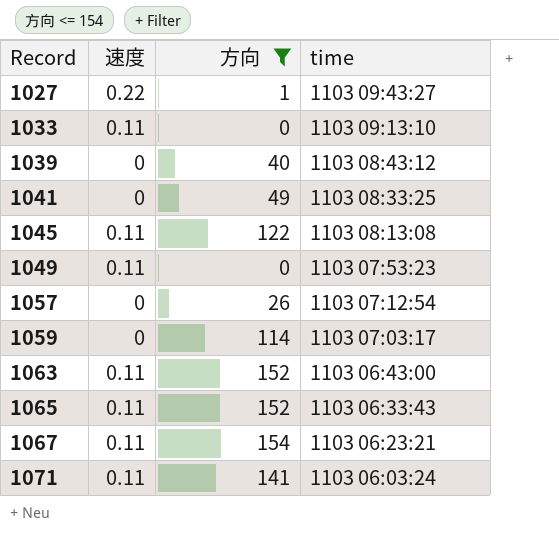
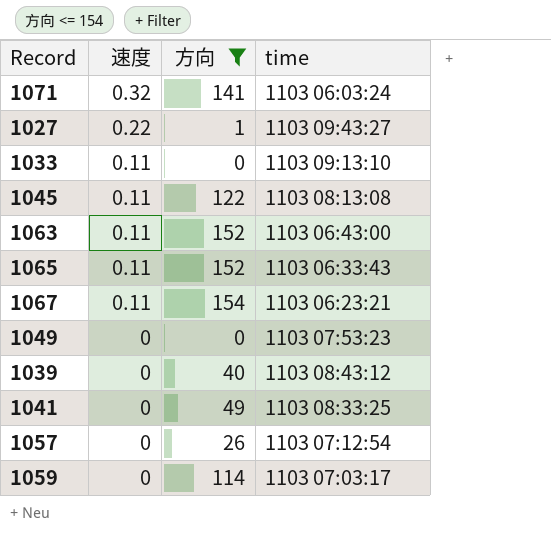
row order: Record ascending -> 速度 descending
1071 | 速度: 0.11 -> 0.32
1049 | 速度: 0.11 -> 0

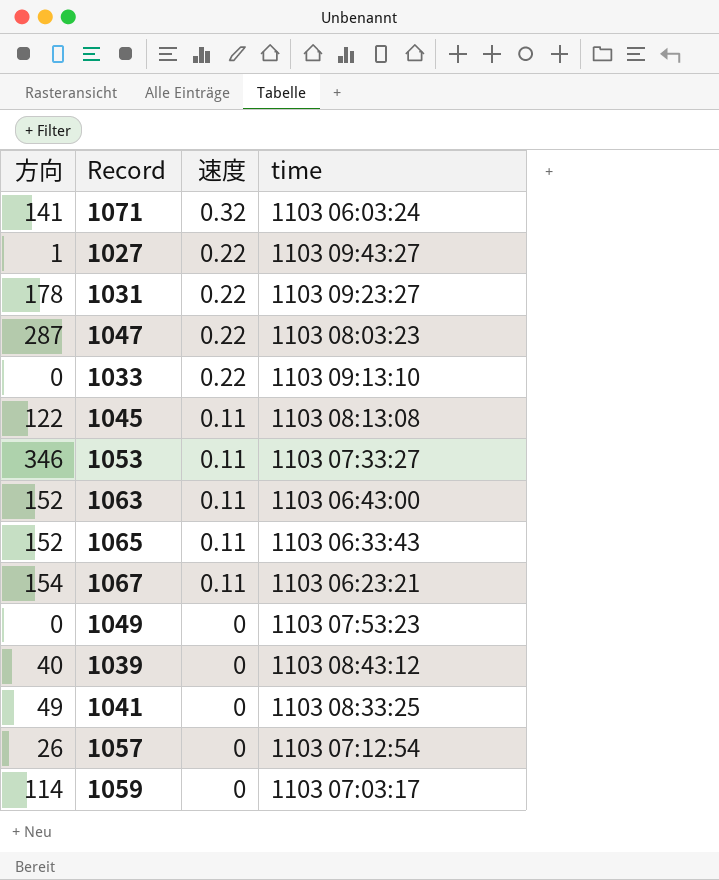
filter: 方向 <= 154 -> none
column 方向 | position: 3 -> 1
1033 | 速度: 0.11 -> 0.22

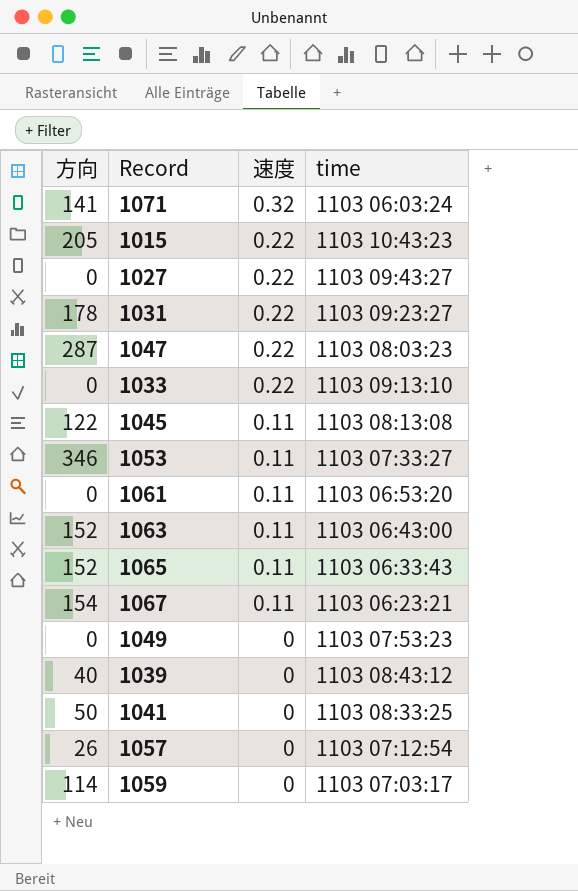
row 1015: none -> 205 | 0.22 | 1103 10:43:23
1027 | 方向: 1 -> 0
row 1061: none -> 0 | 0.11 | 1103 06:53:20
1041 | 方向: 49 -> 50

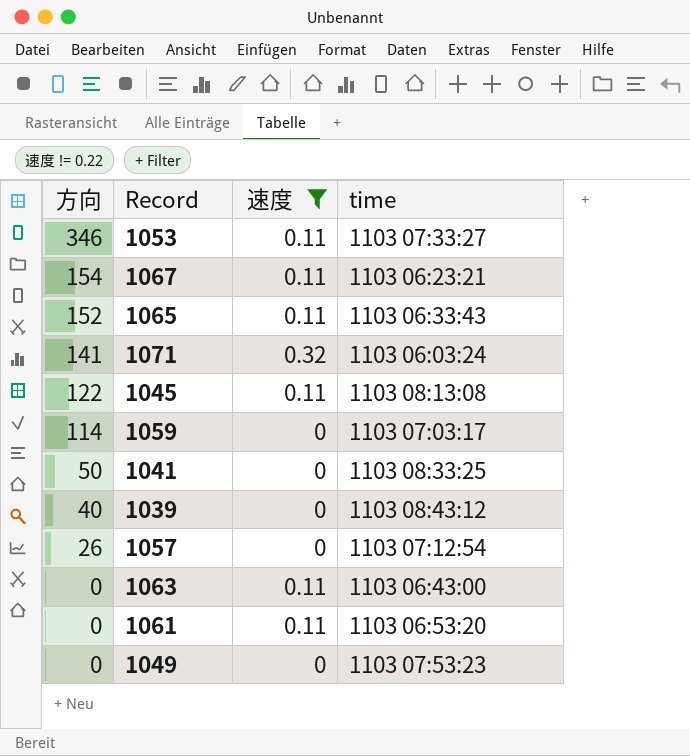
filter: none -> 速度 != 0.22
row order: 速度 descending -> 方向 descending
1063 | 方向: 152 -> 0

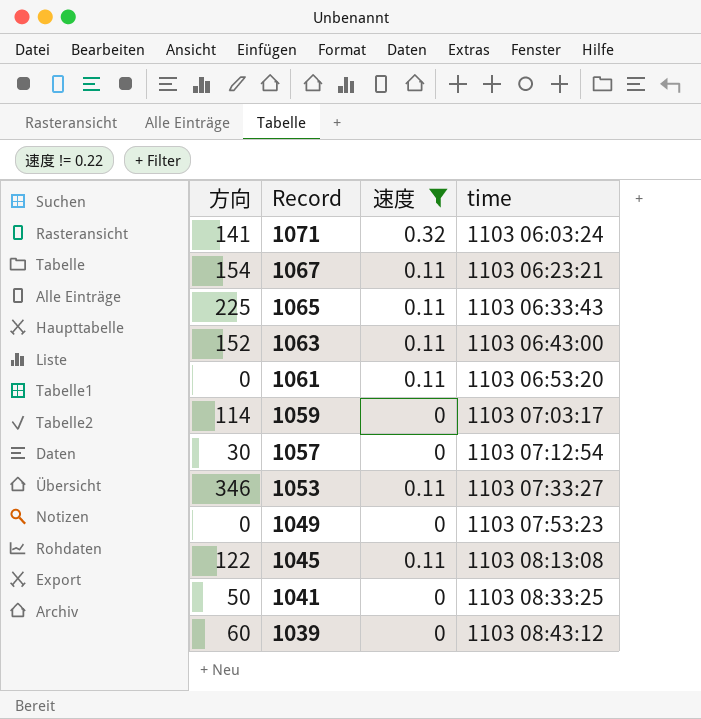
row order: 方向 descending -> Record descending
1065 | 方向: 152 -> 225
1063 | 方向: 0 -> 152
1057 | 方向: 26 -> 30
1039 | 方向: 40 -> 60

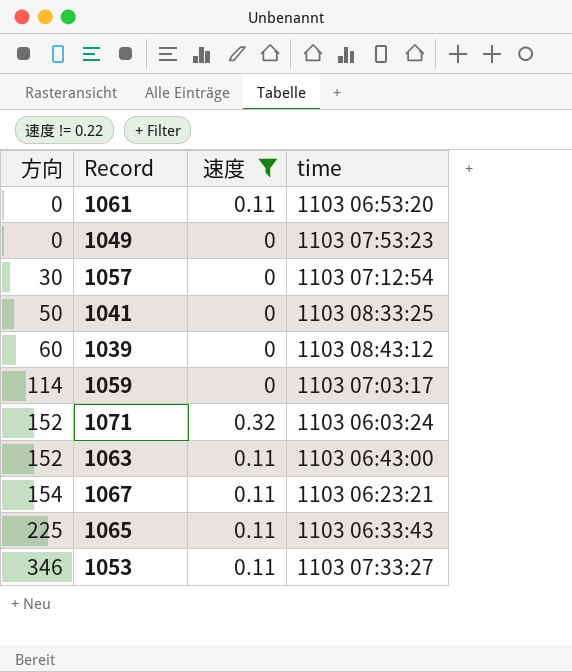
row order: Record descending -> 方向 ascending
row 1045: 122 | 0.11 | 1103 08:13:08 -> none
1071 | 方向: 141 -> 152

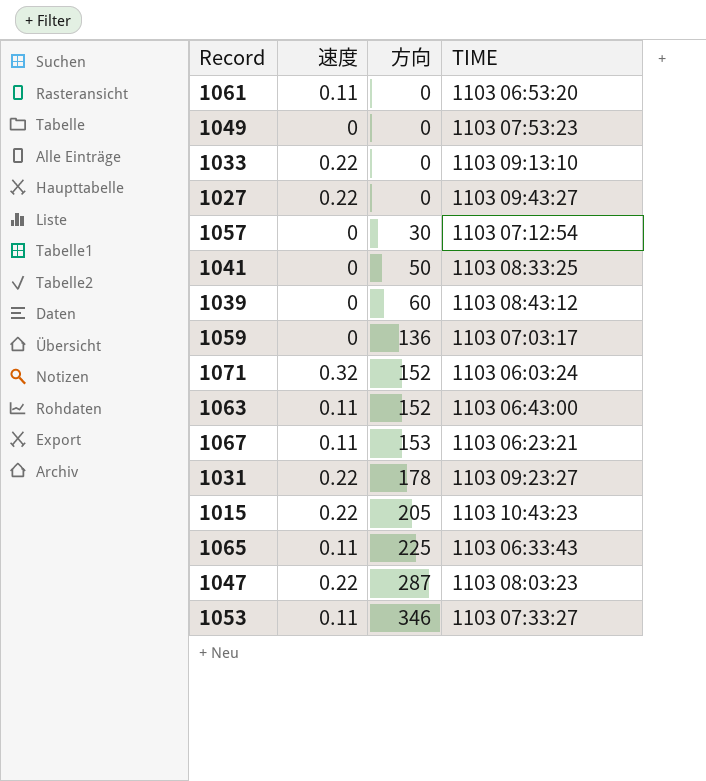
filter: 速度 != 0.22 -> none
column 方向 | position: 1 -> 3
column name: time -> TIME
1059 | 方向: 114 -> 136
1067 | 方向: 154 -> 153

